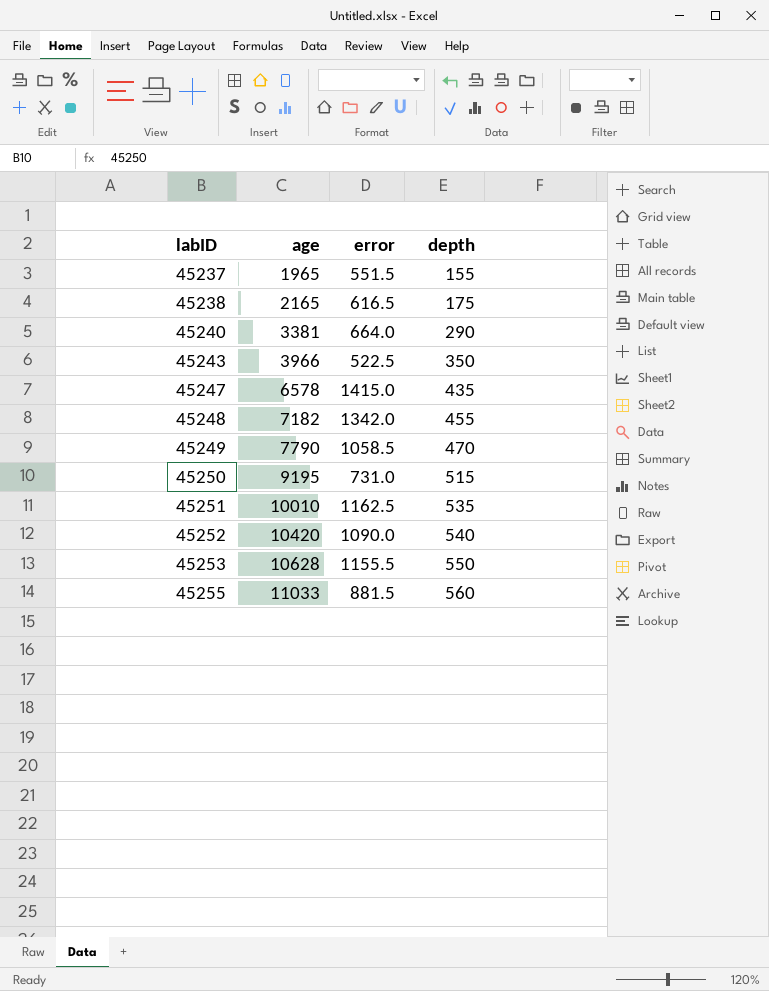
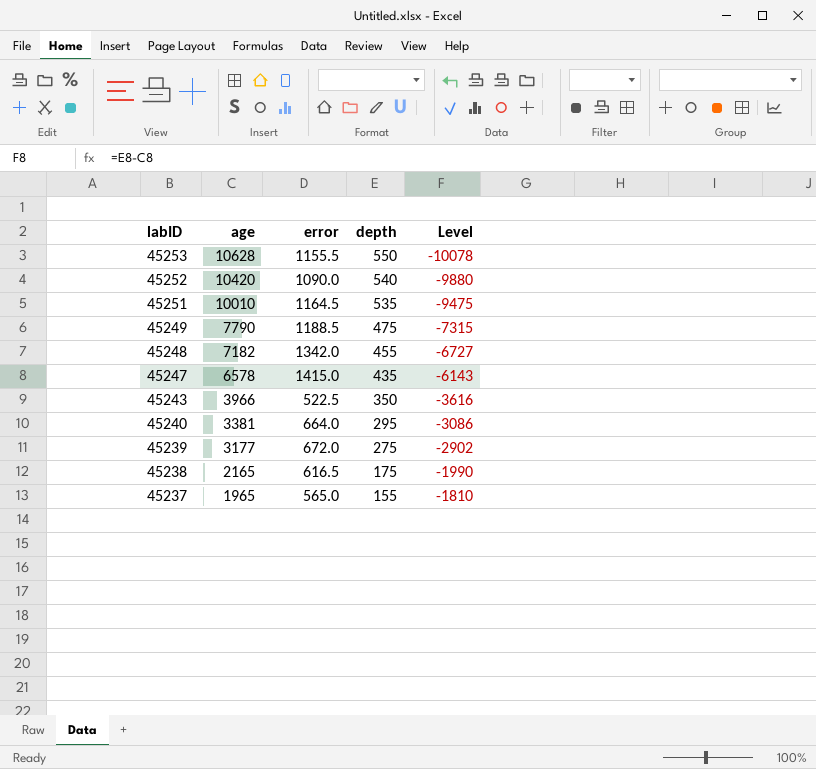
row order: labID ascending -> labID descending
column Level | formula: none -> [depth] - [age]
row 45250: 9195 | 731.0 | 515 -> none
row 45255: 11033 | 881.5 | 560 -> none
45251 | error: 1162.5 -> 1164.5
45249 | error: 1058.5 -> 1188.5
45249 | depth: 470 -> 475
45240 | depth: 290 -> 295
row 45239: none -> 3177 | 672.0 | 275 | -2902
45237 | error: 551.5 -> 565.0

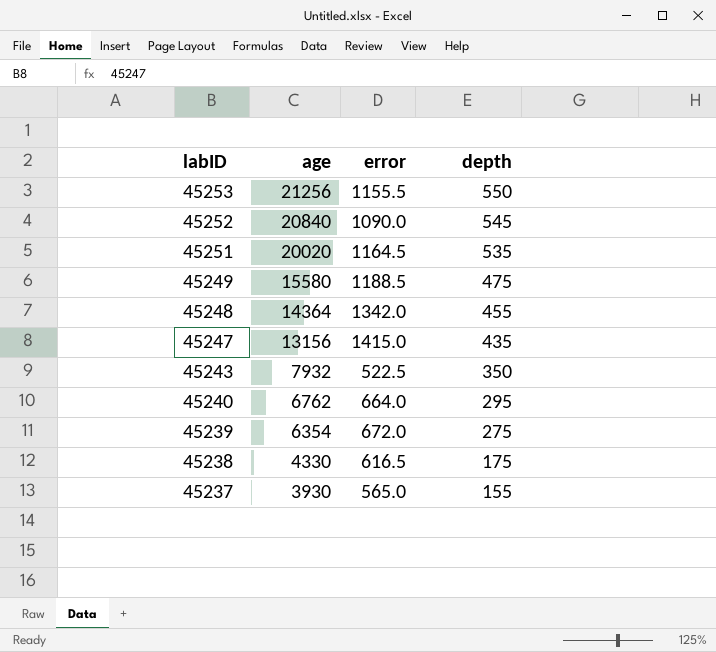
column Level | formula: [depth] - [age] -> none
45253 | age: 10628 -> 21256
45252 | age: 10420 -> 20840
45252 | depth: 540 -> 545
45251 | age: 10010 -> 20020
45249 | age: 7790 -> 15580
45248 | age: 7182 -> 14364
45247 | age: 6578 -> 13156
45243 | age: 3966 -> 7932
45240 | age: 3381 -> 6762
45239 | age: 3177 -> 6354
45238 | age: 2165 -> 4330
45237 | age: 1965 -> 3930

